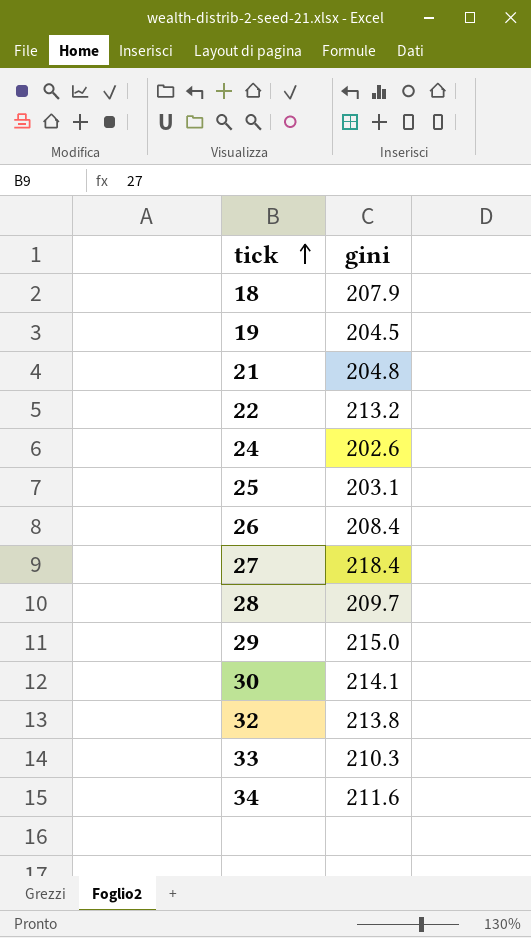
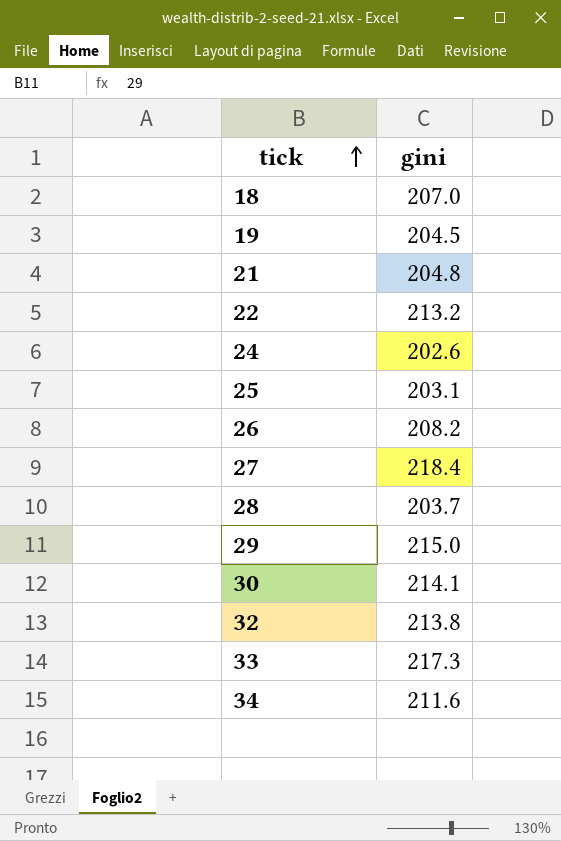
18 | gini: 207.9 -> 207.0
26 | gini: 208.4 -> 208.2
28 | gini: 209.7 -> 203.7
33 | gini: 210.3 -> 217.3

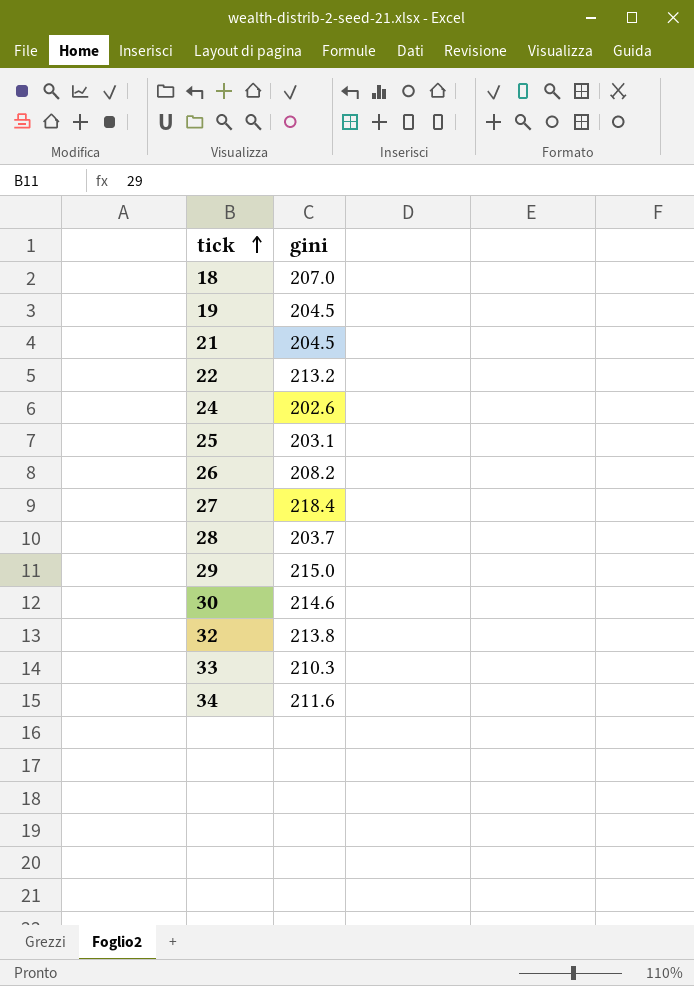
21 | gini: 204.8 -> 204.5
30 | gini: 214.1 -> 214.6
33 | gini: 217.3 -> 210.3

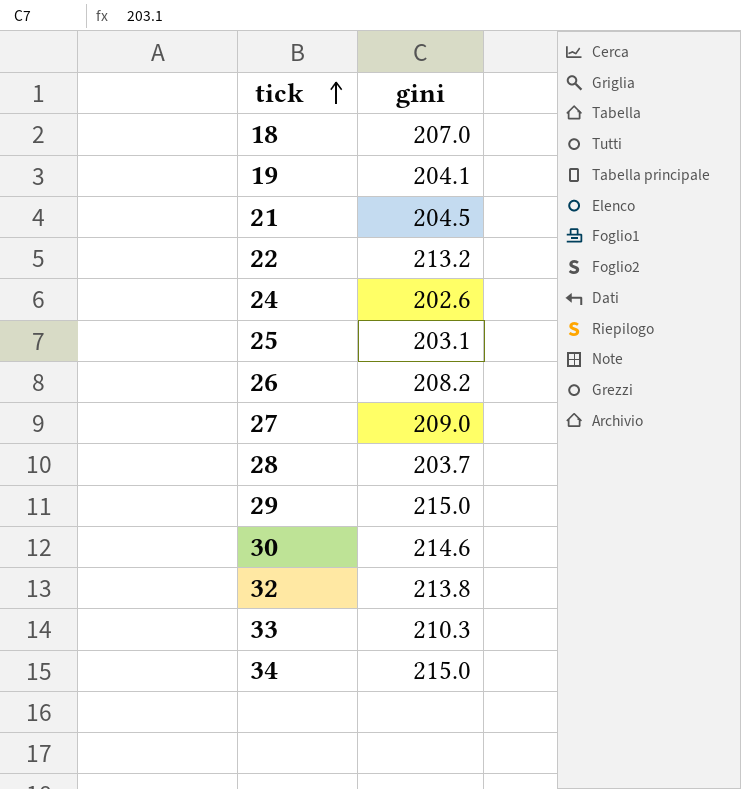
19 | gini: 204.5 -> 204.1
27 | gini: 218.4 -> 209.0
34 | gini: 211.6 -> 215.0

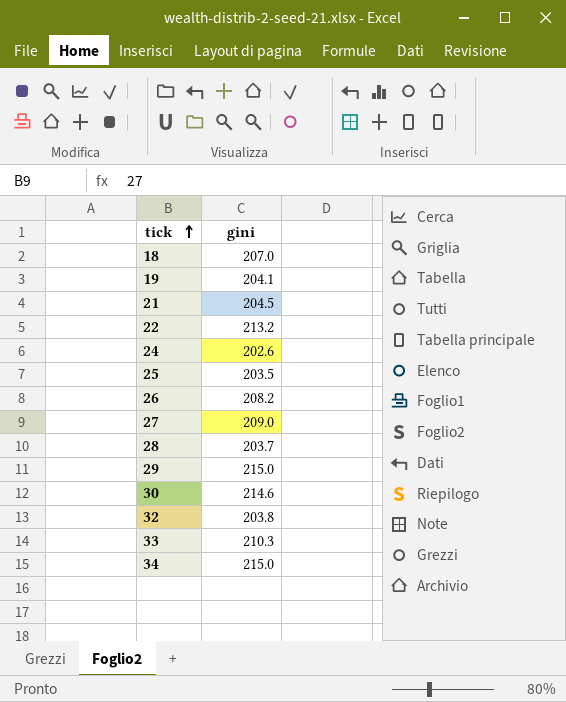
25 | gini: 203.1 -> 203.5
32 | gini: 213.8 -> 203.8

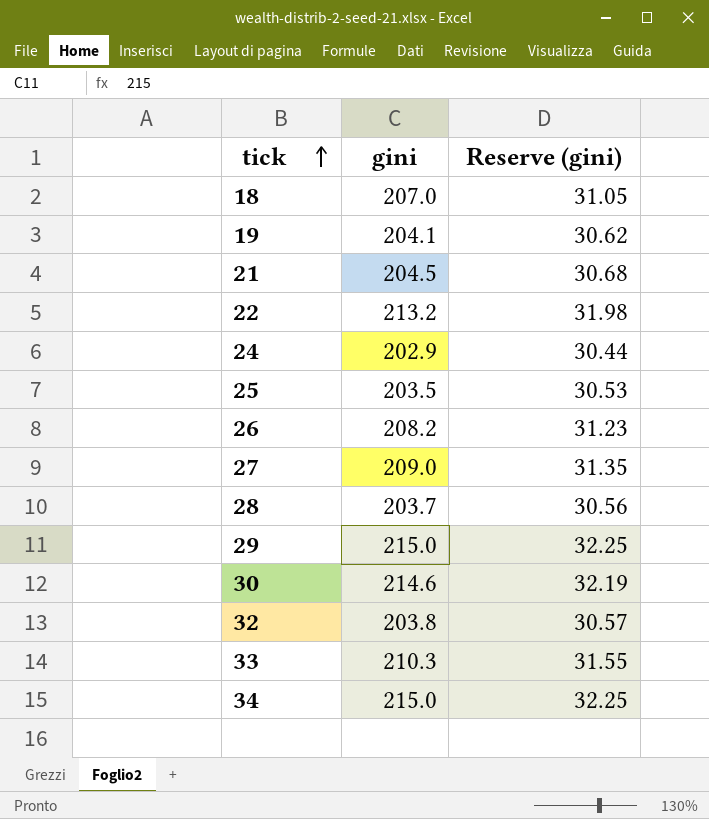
column Reserve (gini) | formula: none -> [gini] * 0.15
24 | gini: 202.6 -> 202.9

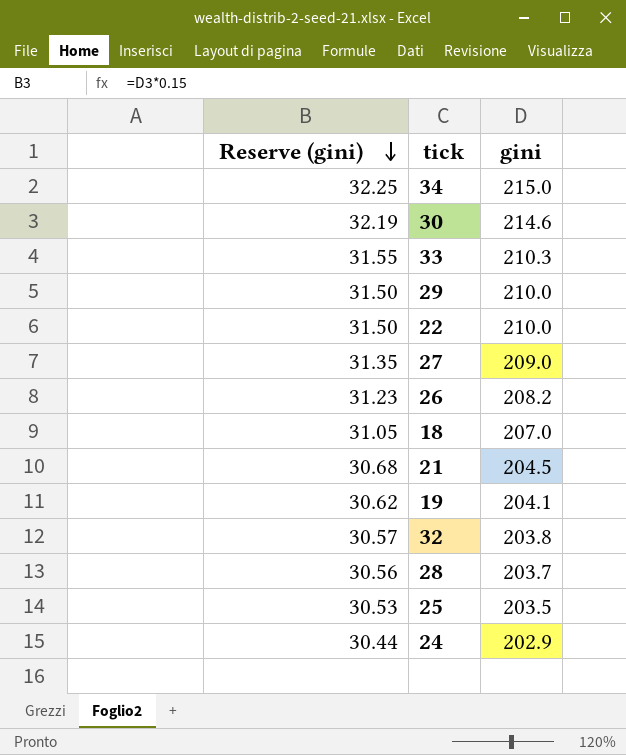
row order: tick ascending -> Reserve (gini) descending
column Reserve (gini) | position: 3 -> 1
29 | Reserve (gini): 32.25 -> 31.50
29 | gini: 215.0 -> 210.0
22 | Reserve (gini): 31.98 -> 31.50
22 | gini: 213.2 -> 210.0

